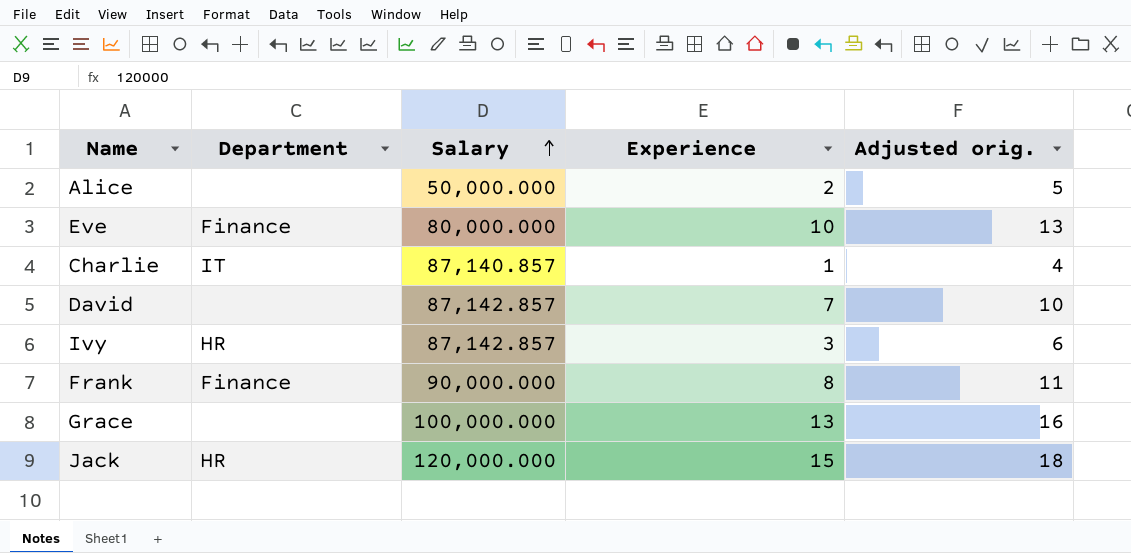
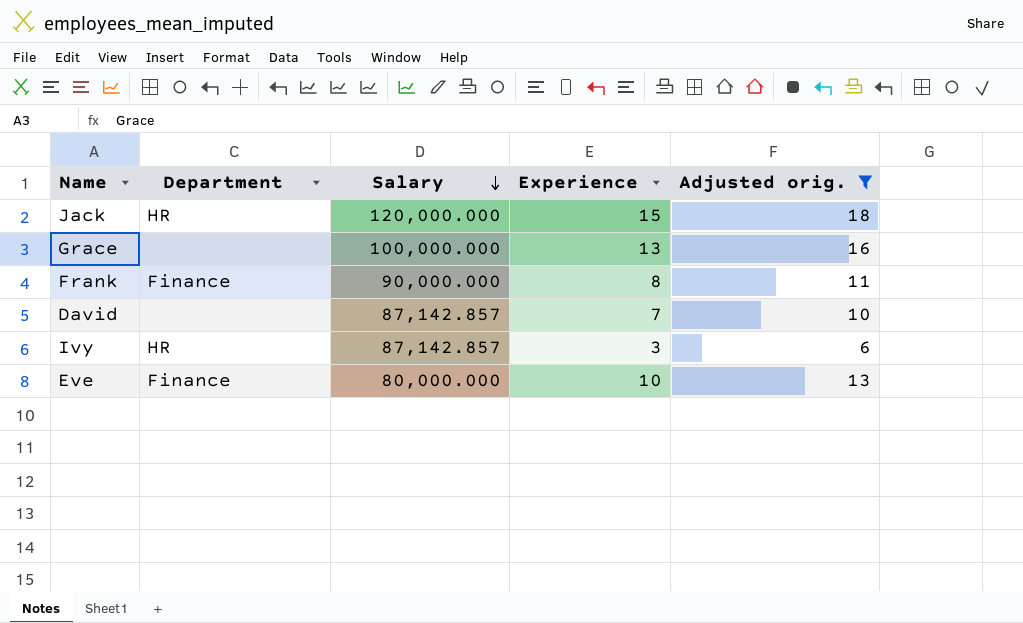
filter: none -> Adjusted orig. >= 6
row order: Salary ascending -> Salary descending

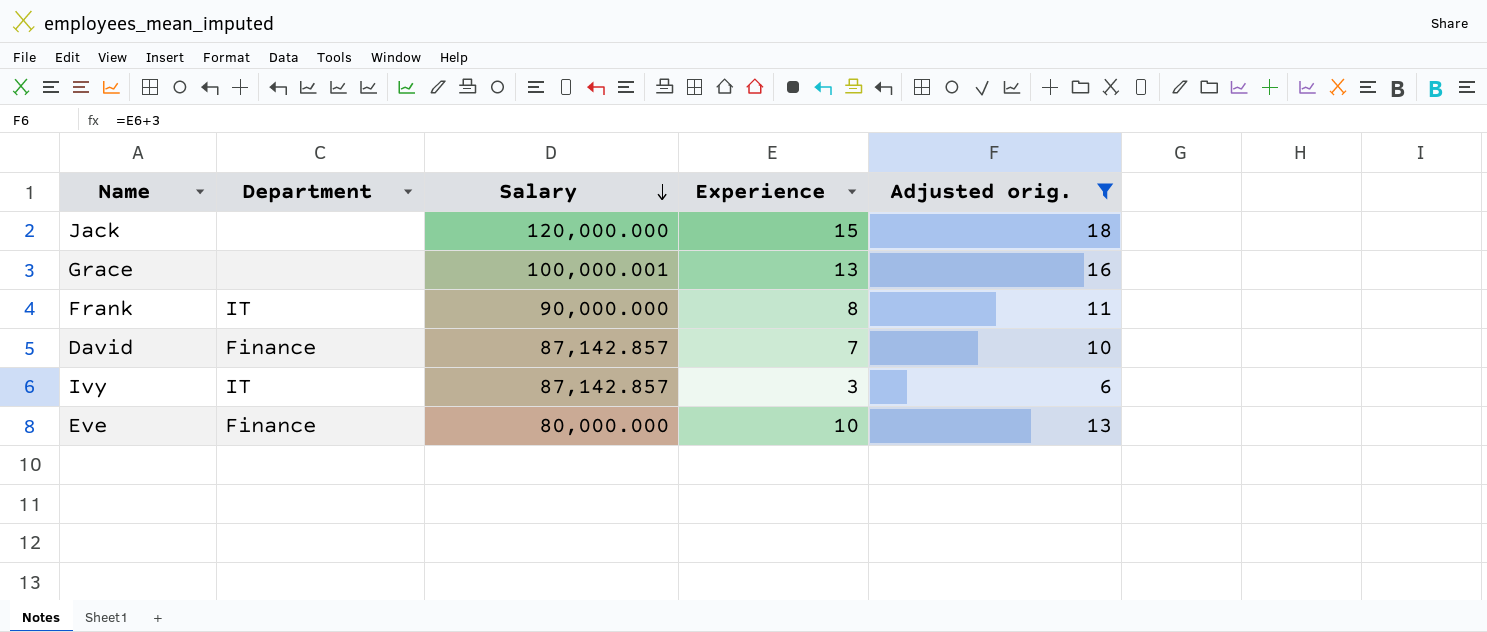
Jack | Department: HR -> none
Grace | Salary: 100,000.000 -> 100,000.001
Frank | Department: Finance -> IT
David | Department: none -> Finance
Ivy | Department: HR -> IT

